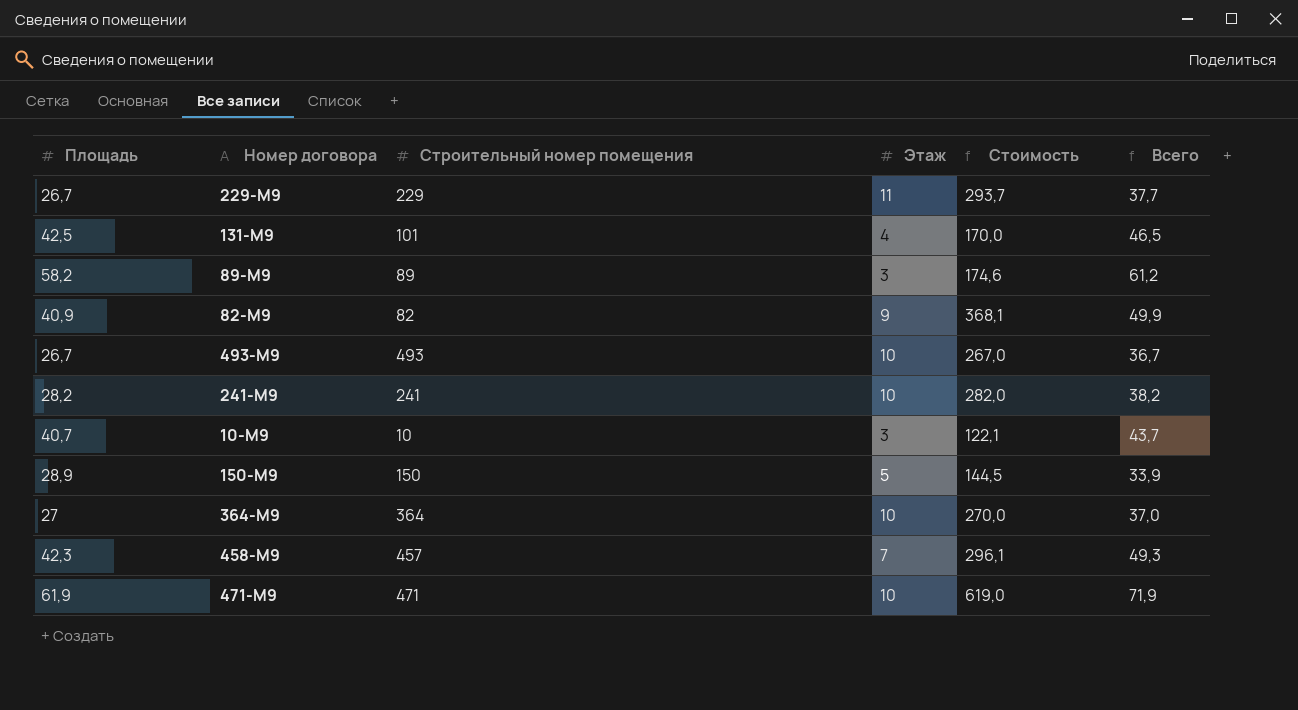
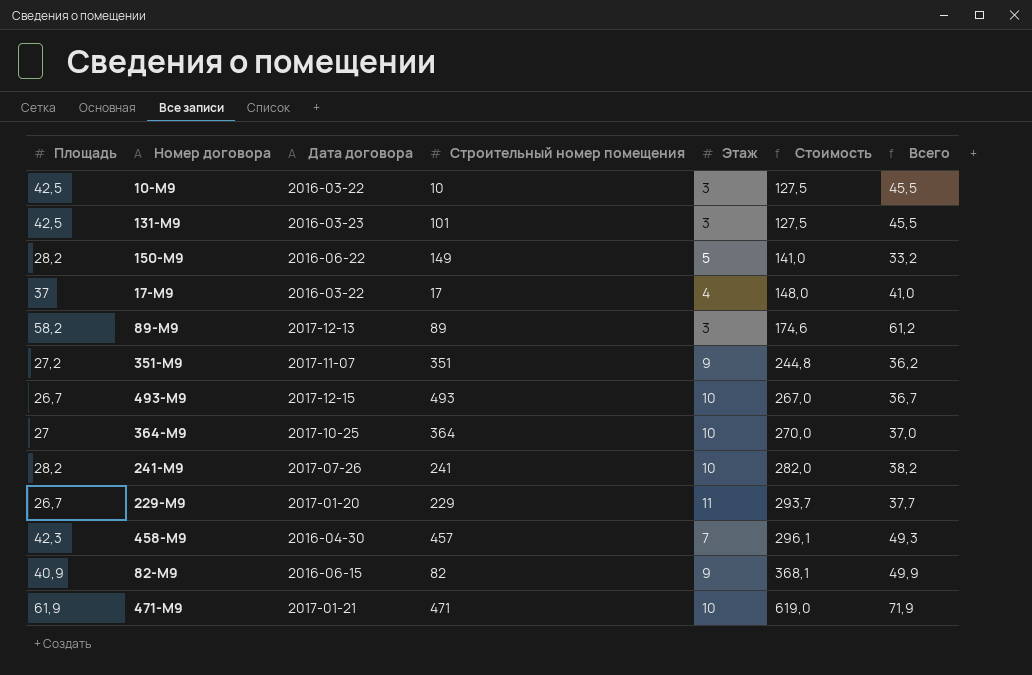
row order: none -> Стоимость ascending
column Дата договора | position: none -> 3
10-М9 | Площадь: 40,7 -> 42,5
10-М9 | Стоимость: 122,1 -> 127,5
10-М9 | Всего: 43,7 -> 45,5
131-М9 | Этаж: 4 -> 3
131-М9 | Стоимость: 170,0 -> 127,5
131-М9 | Всего: 46,5 -> 45,5
150-М9 | Площадь: 28,9 -> 28,2
150-М9 | Строительный номер помещения: 150 -> 149
150-М9 | Стоимость: 144,5 -> 141,0
150-М9 | Всего: 33,9 -> 33,2
row 17-М9: none -> 37 | 2016-03-22 | 17 | 4 | 148,0 | 41,0
row 351-М9: none -> 27,2 | 2017-11-07 | 351 | 9 | 244,8 | 36,2

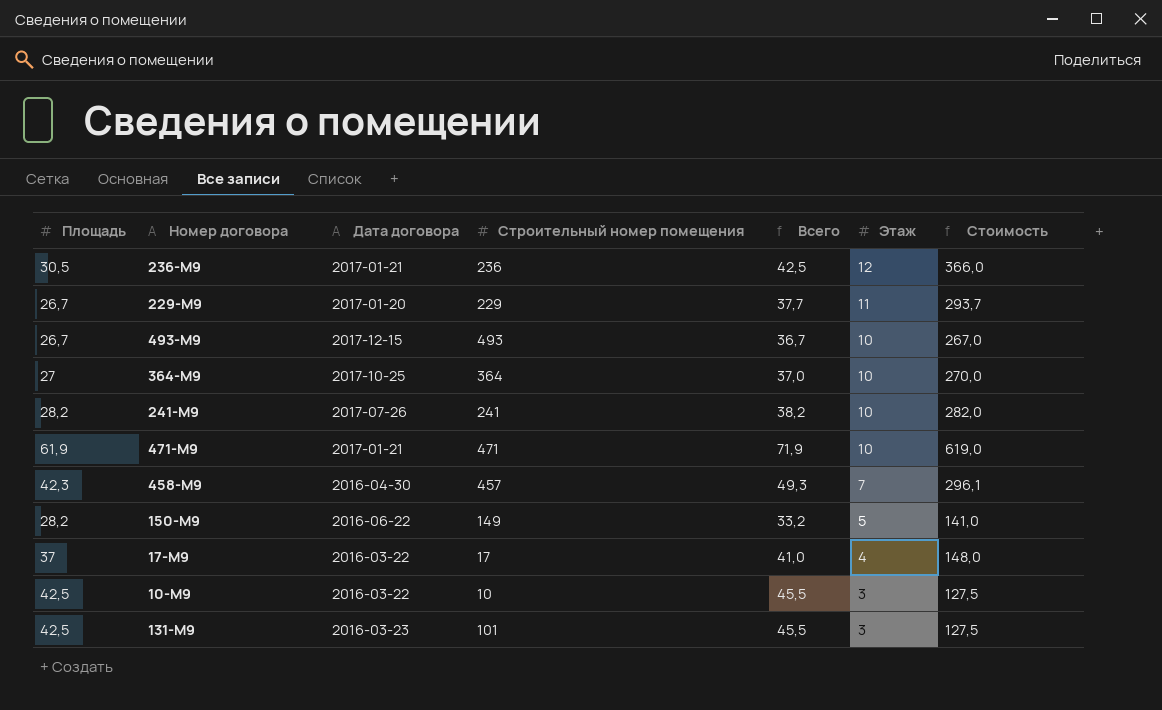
row order: Стоимость ascending -> Этаж descending
column Всего | position: 7 -> 5
row 89-М9: 58,2 | 2017-12-13 | 89 | 3 | 174,6 | 61,2 -> none
row 351-М9: 27,2 | 2017-11-07 | 351 | 9 | 244,8 | 36,2 -> none
row 82-М9: 40,9 | 2016-06-15 | 82 | 9 | 368,1 | 49,9 -> none
row 236-М9: none -> 30,5 | 2017-01-21 | 236 | 42,5 | 12 | 366,0

